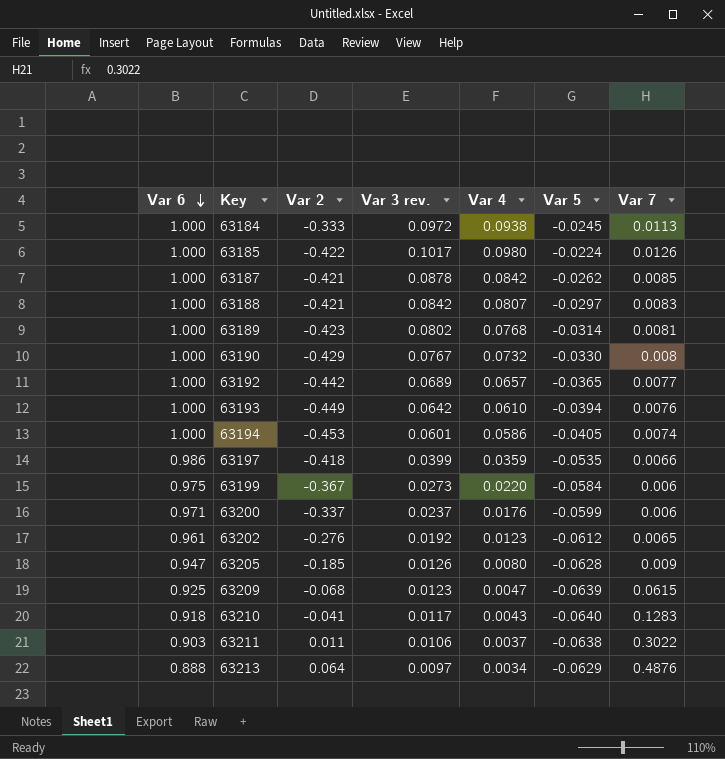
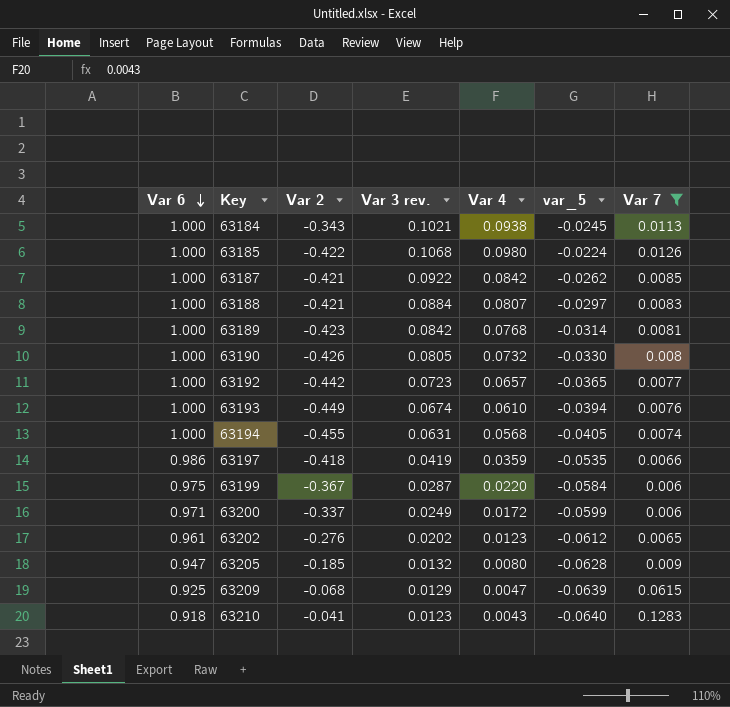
filter: none -> Var 7 <= 0.1283
column name: Var 5 -> var_5
63184 | Var 2: -0.333 -> -0.343
63184 | Var 3 rev.: 0.0972 -> 0.1021
63185 | Var 3 rev.: 0.1017 -> 0.1068
63187 | Var 3 rev.: 0.0878 -> 0.0922
63188 | Var 3 rev.: 0.0842 -> 0.0884
63189 | Var 3 rev.: 0.0802 -> 0.0842
63190 | Var 2: -0.429 -> -0.426
63190 | Var 3 rev.: 0.0767 -> 0.0805
63192 | Var 3 rev.: 0.0689 -> 0.0723
63193 | Var 3 rev.: 0.0642 -> 0.0674
63194 | Var 2: -0.453 -> -0.455
63194 | Var 3 rev.: 0.0601 -> 0.0631
63194 | Var 4: 0.0586 -> 0.0568
63197 | Var 3 rev.: 0.0399 -> 0.0419
63199 | Var 3 rev.: 0.0273 -> 0.0287
63200 | Var 3 rev.: 0.0237 -> 0.0249
63200 | Var 4: 0.0176 -> 0.0172
63202 | Var 3 rev.: 0.0192 -> 0.0202
63205 | Var 3 rev.: 0.0126 -> 0.0132
63209 | Var 3 rev.: 0.0123 -> 0.0129
63210 | Var 3 rev.: 0.0117 -> 0.0123

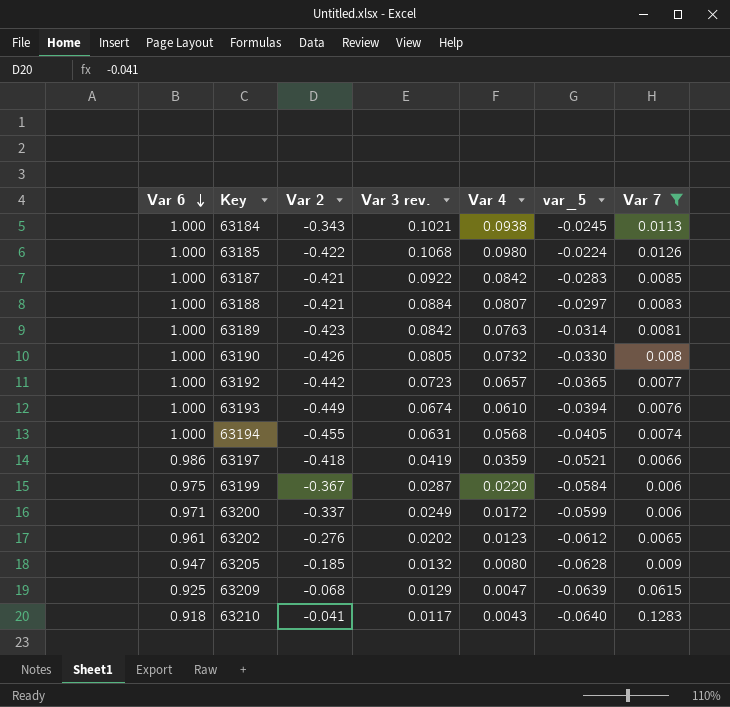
63187 | var_5: -0.0262 -> -0.0283
63189 | Var 4: 0.0768 -> 0.0763
63197 | var_5: -0.0535 -> -0.0521
63210 | Var 3 rev.: 0.0123 -> 0.0117

